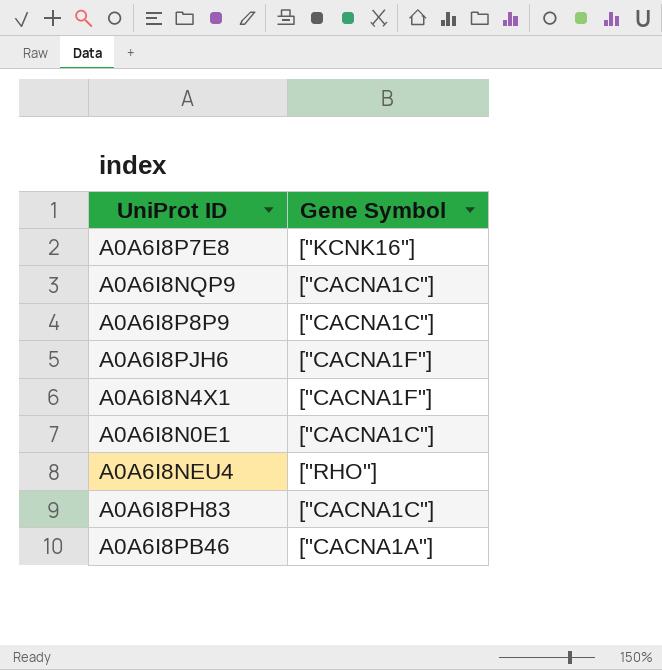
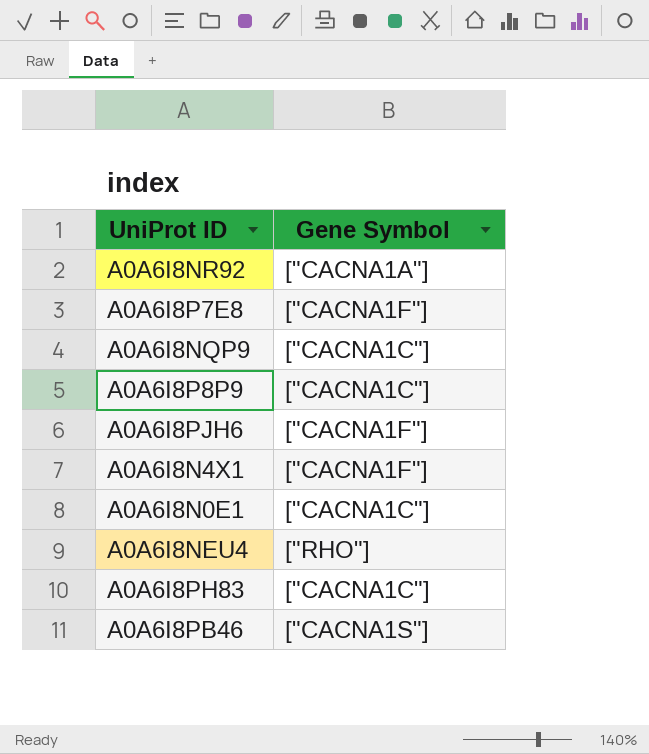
row A0A6I8NR92: none -> ["CACNA1A"]
A0A6I8P7E8 | Gene Symbol: ["KCNK16"] -> ["CACNA1F"]
A0A6I8PB46 | Gene Symbol: ["CACNA1A"] -> ["CACNA1S"]

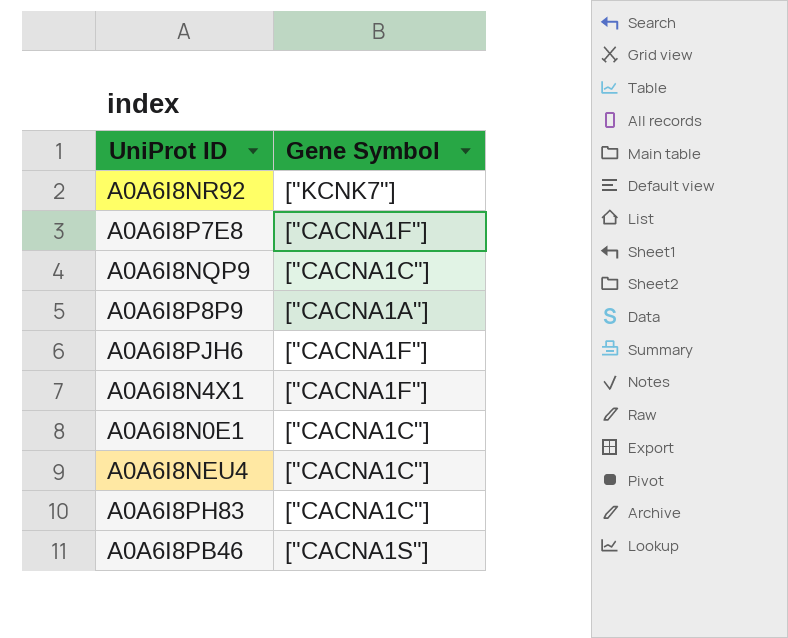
A0A6I8NR92 | Gene Symbol: ["CACNA1A"] -> ["KCNK7"]
A0A6I8P8P9 | Gene Symbol: ["CACNA1C"] -> ["CACNA1A"]
A0A6I8NEU4 | Gene Symbol: ["RHO"] -> ["CACNA1C"]

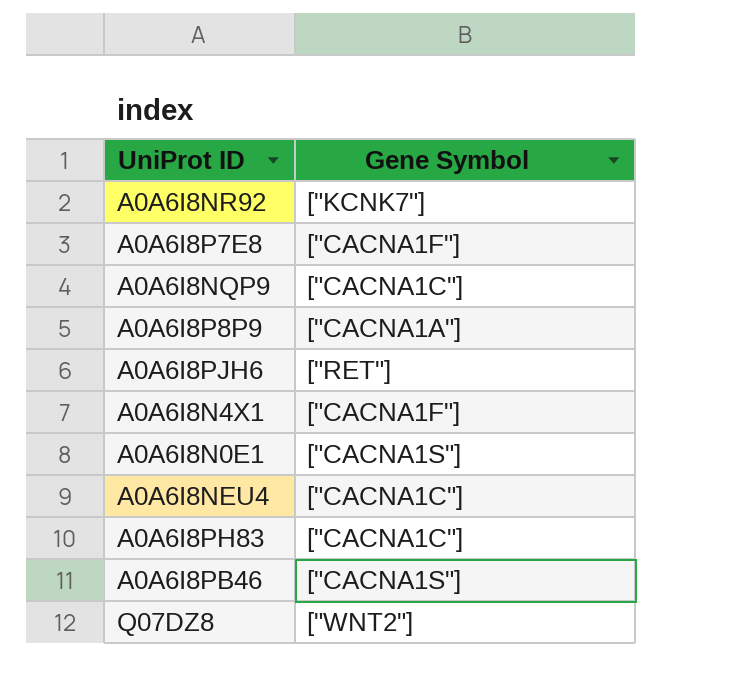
A0A6I8PJH6 | Gene Symbol: ["CACNA1F"] -> ["RET"]
A0A6I8N0E1 | Gene Symbol: ["CACNA1C"] -> ["CACNA1S"]
row Q07DZ8: none -> ["WNT2"]

